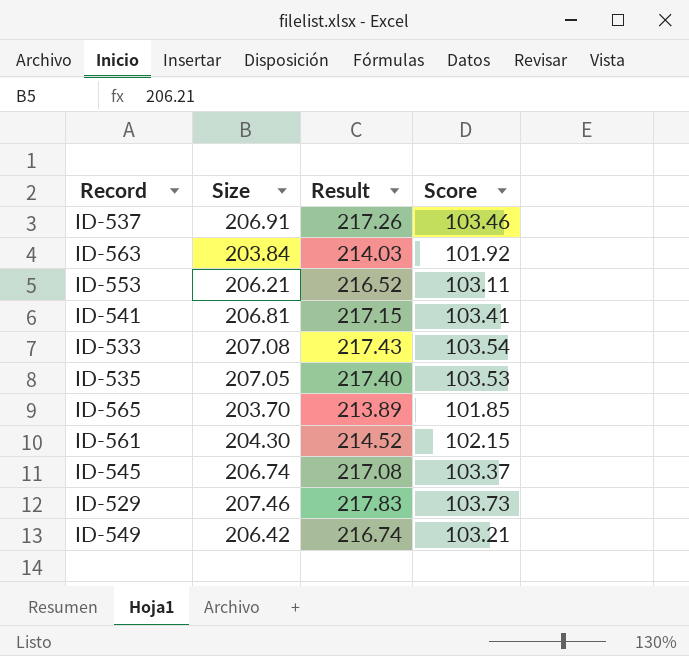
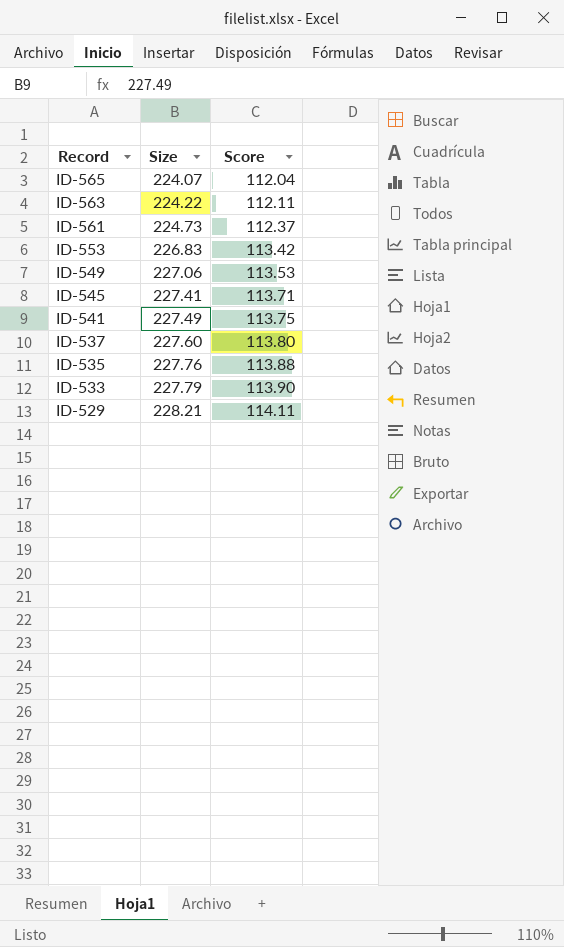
row order: none -> Record descending
column Result | formula: [Size] * 1.05 -> none
ID-565 | Size: 203.70 -> 224.07
ID-565 | Score: 101.85 -> 112.04
ID-563 | Size: 203.84 -> 224.22
ID-563 | Score: 101.92 -> 112.11
ID-561 | Size: 204.30 -> 224.73
ID-561 | Score: 102.15 -> 112.37
ID-553 | Size: 206.21 -> 226.83
ID-553 | Score: 103.11 -> 113.42
ID-549 | Size: 206.42 -> 227.06
ID-549 | Score: 103.21 -> 113.53
ID-545 | Size: 206.74 -> 227.41
ID-545 | Score: 103.37 -> 113.71
ID-541 | Size: 206.81 -> 227.49
ID-541 | Score: 103.41 -> 113.75
ID-537 | Size: 206.91 -> 227.60
ID-537 | Score: 103.46 -> 113.80
ID-535 | Size: 207.05 -> 227.76
ID-535 | Score: 103.53 -> 113.88
ID-533 | Size: 207.08 -> 227.79
ID-533 | Score: 103.54 -> 113.90
ID-529 | Size: 207.46 -> 228.21
ID-529 | Score: 103.73 -> 114.11

